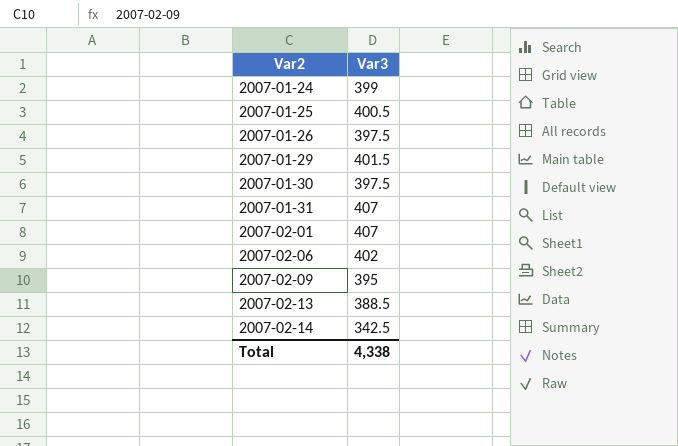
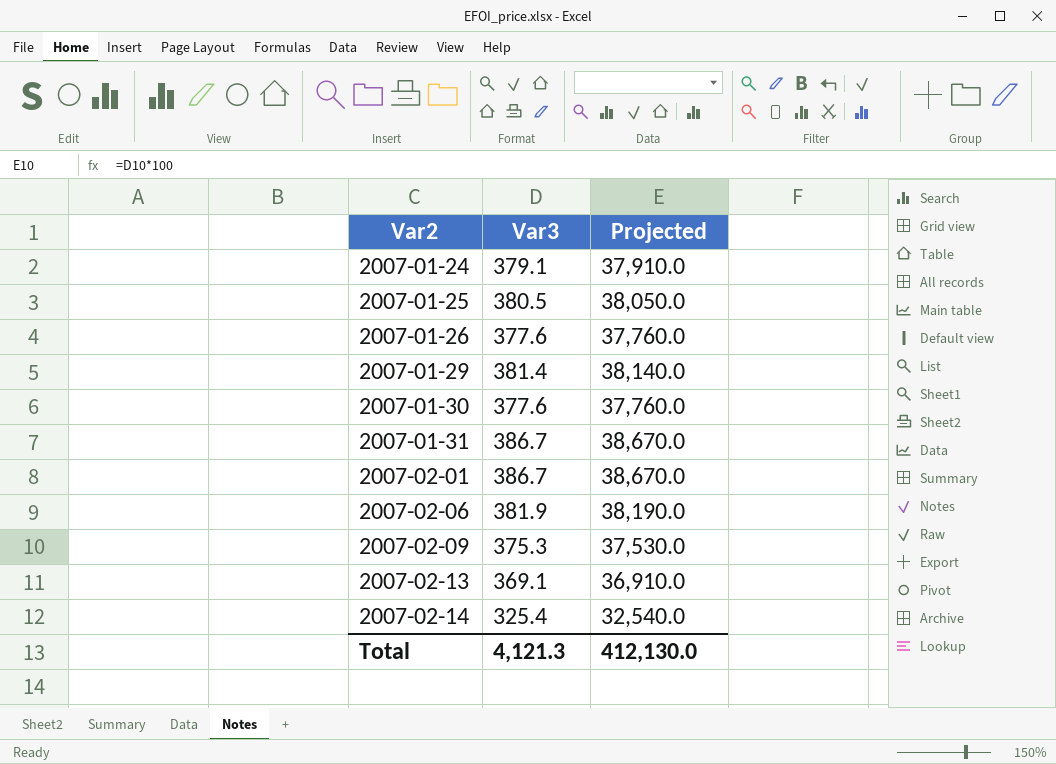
column Projected | formula: none -> [Var3] * 100
2007-01-24 | Var3: 399 -> 379.1
2007-01-25 | Var3: 400.5 -> 380.5
2007-01-26 | Var3: 397.5 -> 377.6
2007-01-29 | Var3: 401.5 -> 381.4
2007-01-30 | Var3: 397.5 -> 377.6
2007-01-31 | Var3: 407 -> 386.7
2007-02-01 | Var3: 407 -> 386.7
2007-02-06 | Var3: 402 -> 381.9
2007-02-09 | Var3: 395 -> 375.3
2007-02-13 | Var3: 388.5 -> 369.1
2007-02-14 | Var3: 342.5 -> 325.4
Total | Var3: 4,338 -> 4,121.3

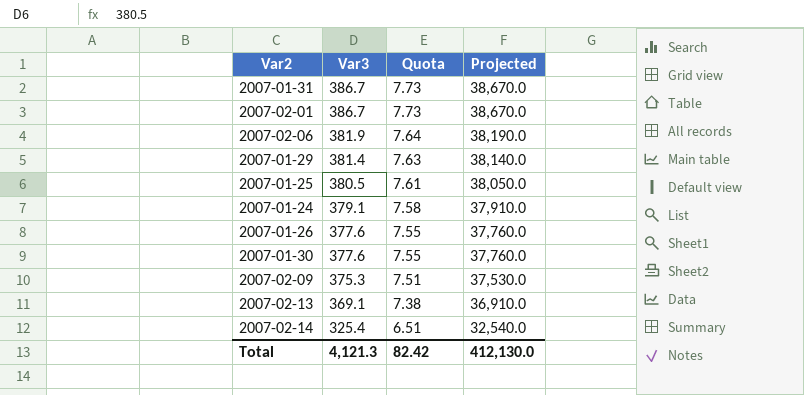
row order: Var2 ascending -> Var3 descending
column Quota | formula: none -> [Var3] * 0.02

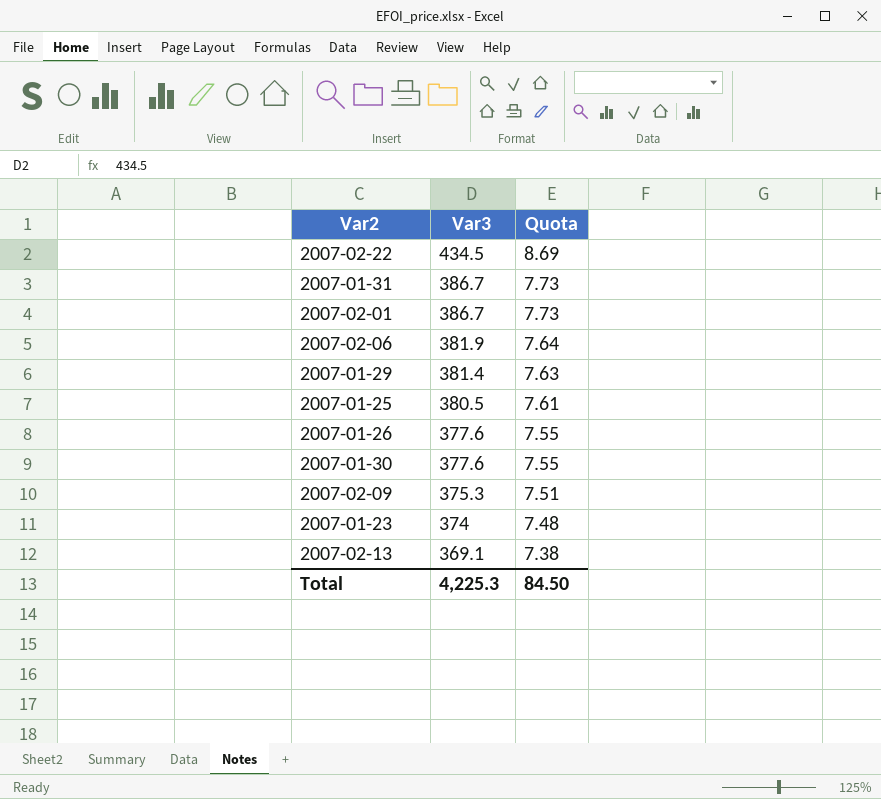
column Projected | formula: [Var3] * 100 -> none
row 2007-01-24: 379.1 | 7.58 | 37,910.0 -> none
row 2007-02-14: 325.4 | 6.51 | 32,540.0 -> none
row 2007-02-22: none -> 434.5 | 8.69
row 2007-01-23: none -> 374 | 7.48
Total | Var3: 4,121.3 -> 4,225.3
Total | Quota: 82.42 -> 84.50

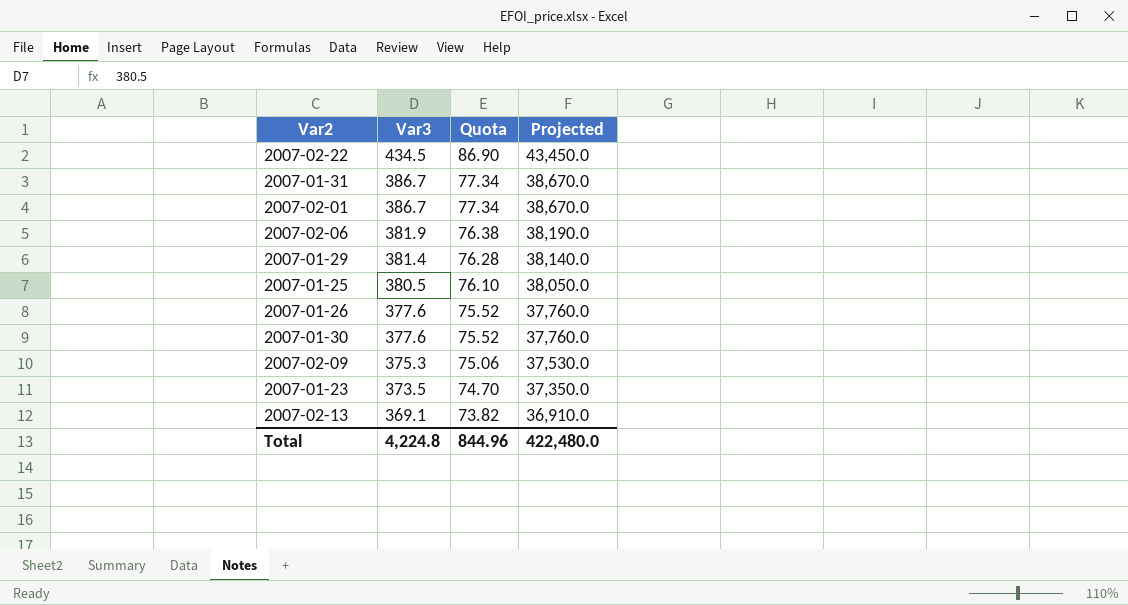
column Quota | formula: [Var3] * 0.02 -> [Var3] * 0.2
column Projected | formula: none -> [Var3] * 100
2007-01-23 | Var3: 374 -> 373.5
Total | Var3: 4,225.3 -> 4,224.8
Total | Quota: 84.50 -> 844.96

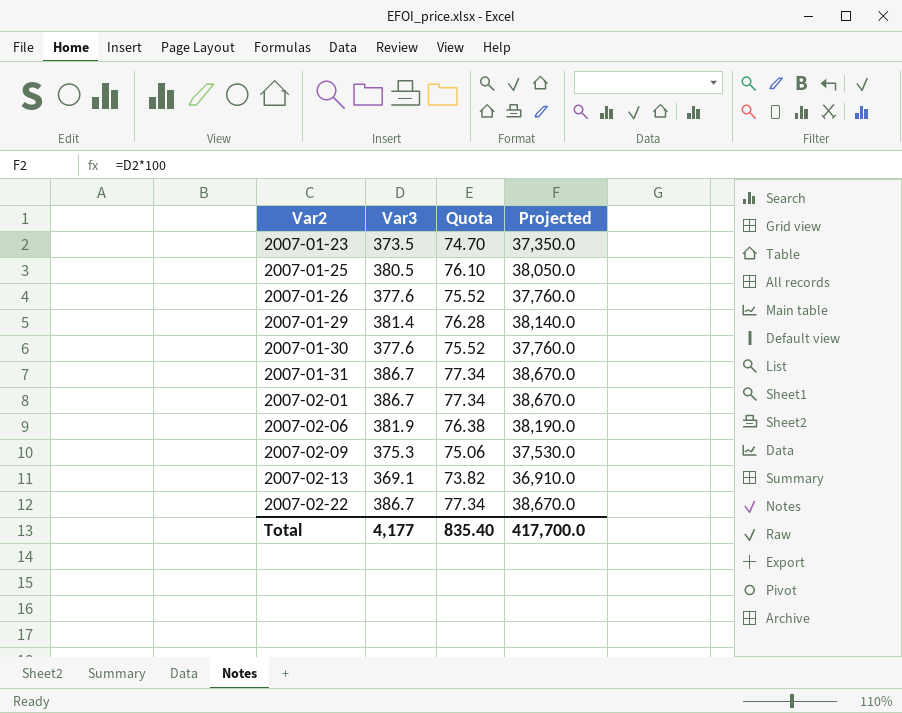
row order: Var3 descending -> Var2 ascending
2007-02-22 | Var3: 434.5 -> 386.7
2007-02-22 | Quota: 86.90 -> 77.34
2007-02-22 | Projected: 43,450.0 -> 38,670.0
Total | Var3: 4,224.8 -> 4,177
Total | Quota: 844.96 -> 835.40
Total | Projected: 422,480.0 -> 417,700.0

